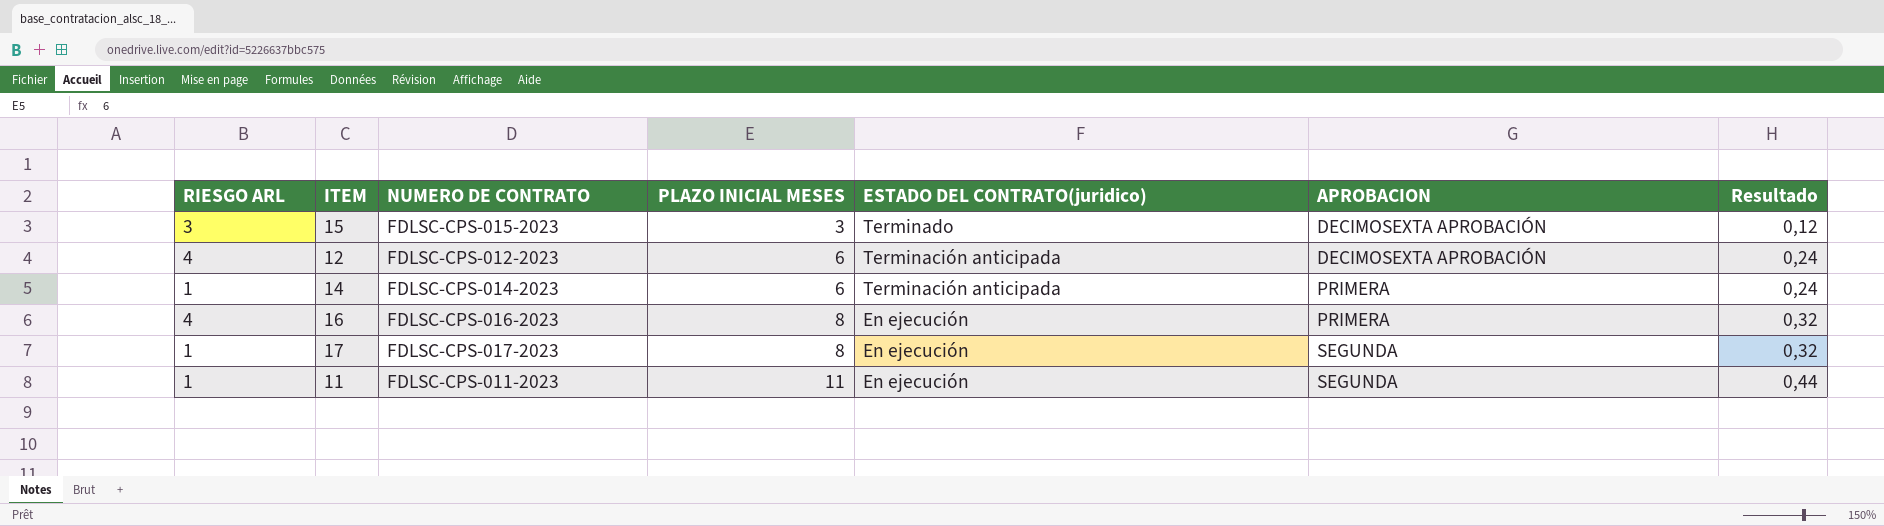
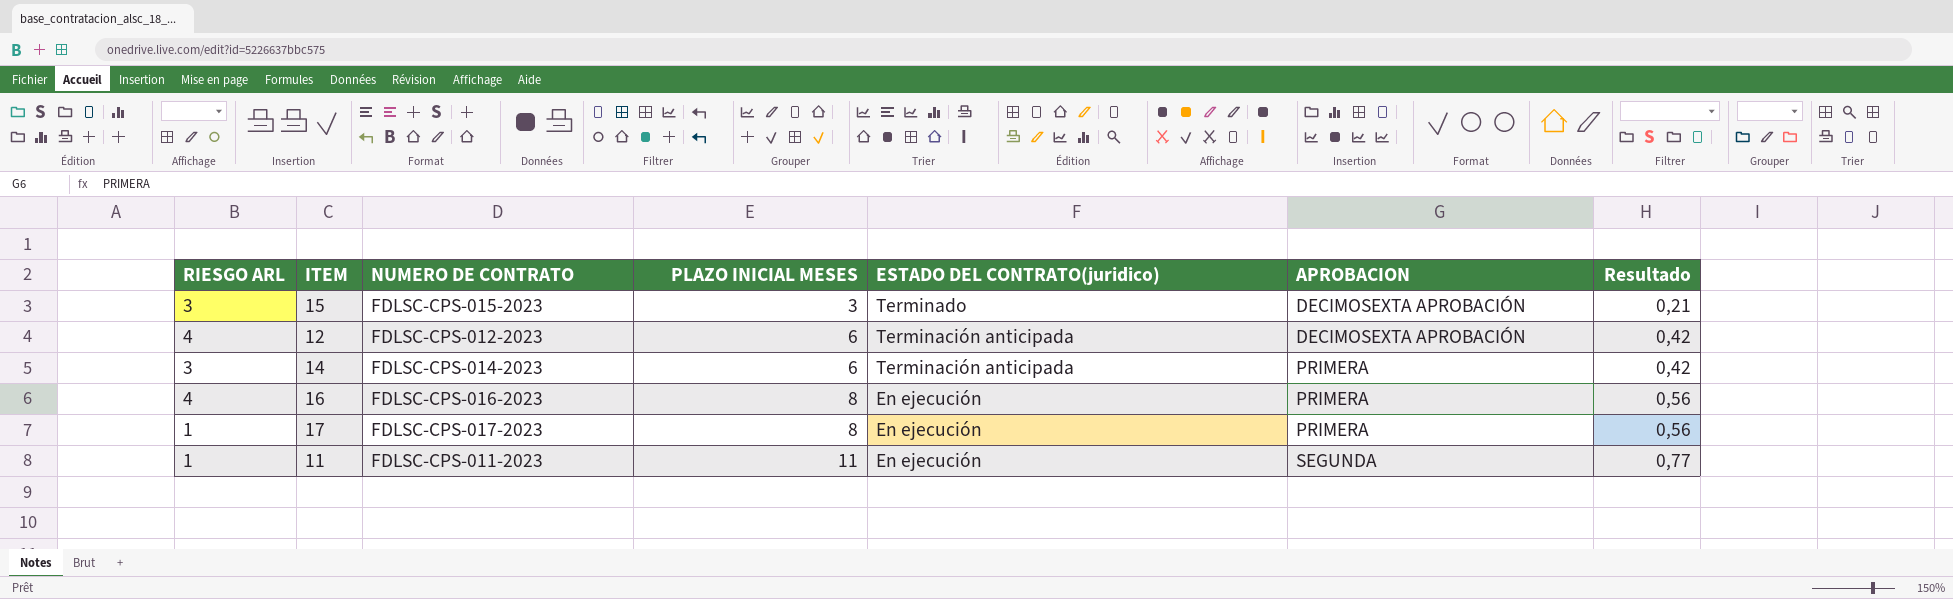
column Resultado | formula: [PLAZO INICIAL MESES] * 0,04 -> [PLAZO INICIAL MESES] * 0,07
14 | RIESGO ARL: 1 -> 3
17 | APROBACION: SEGUNDA -> PRIMERA

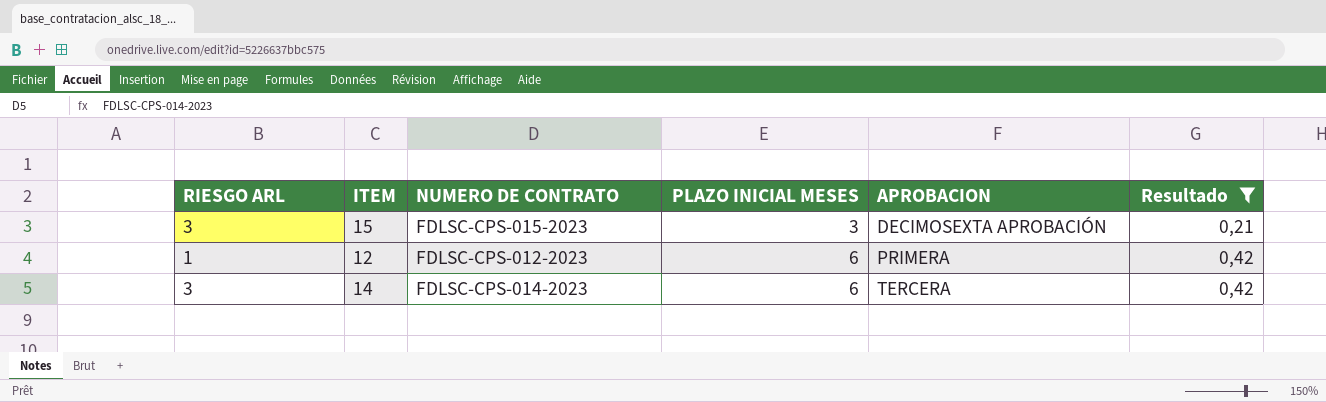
filter: none -> Resultado <= 0,42
column ESTADO DEL CONTRATO(juridico) | position: 5 -> none
12 | RIESGO ARL: 4 -> 1
12 | APROBACION: DECIMOSEXTA APROBACIÓN -> PRIMERA
14 | APROBACION: PRIMERA -> TERCERA

